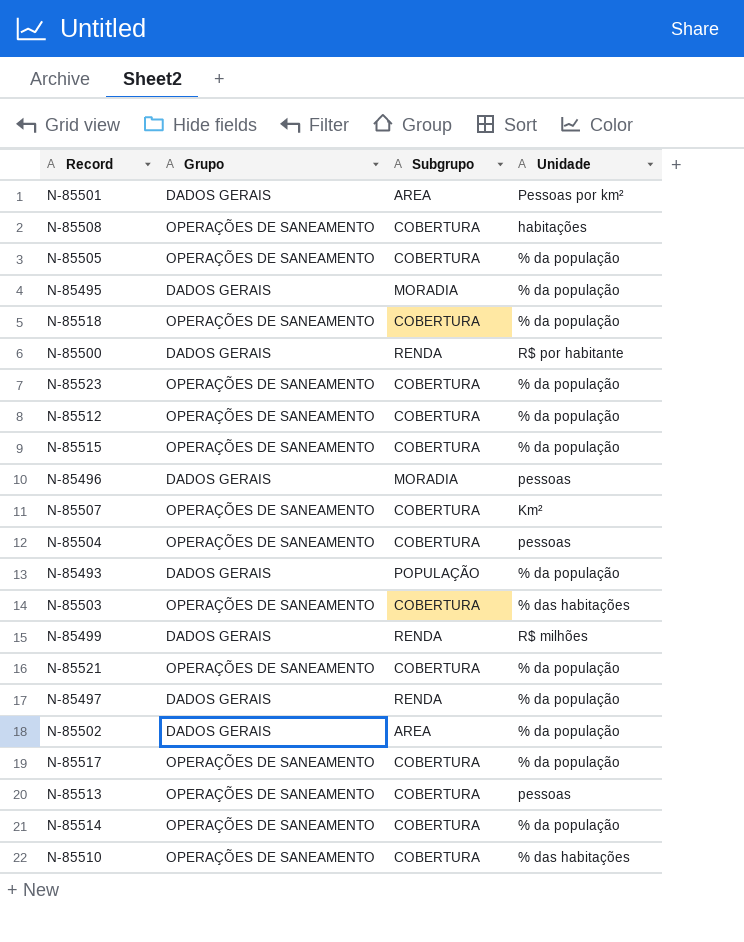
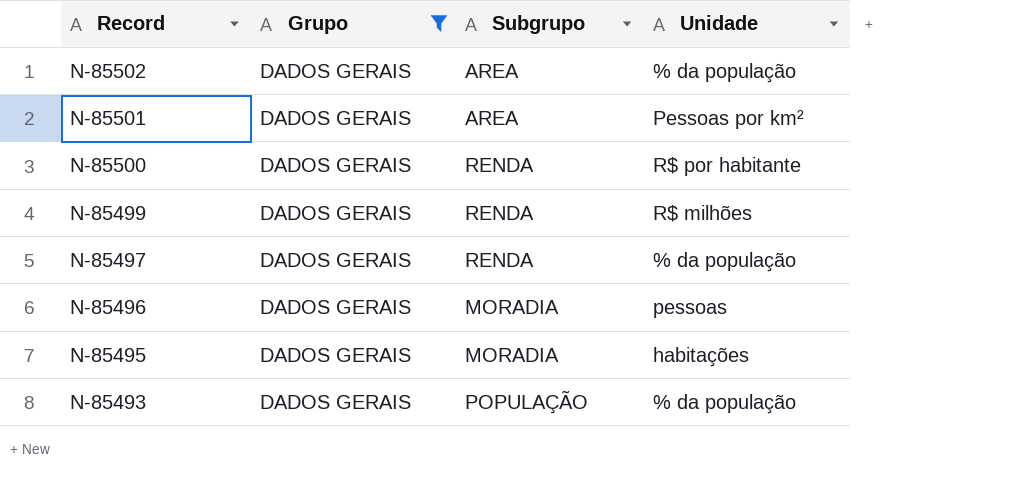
filter: none -> Grupo = DADOS GERAIS
row order: none -> Record descending
N-85495 | Unidade: % da população -> habitações

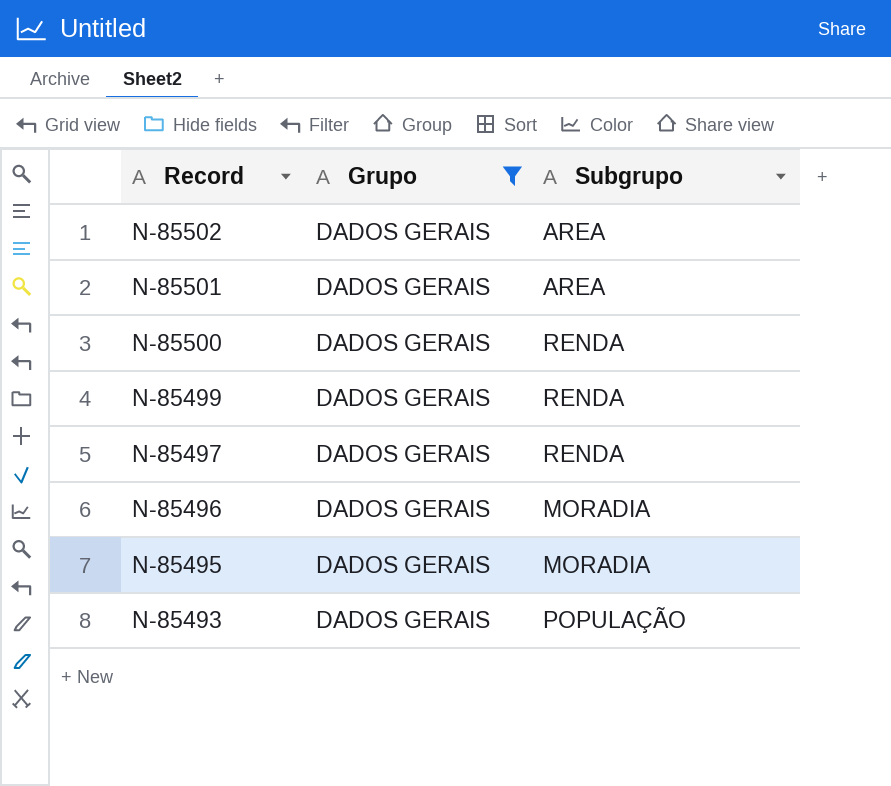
column Unidade | position: 4 -> none

